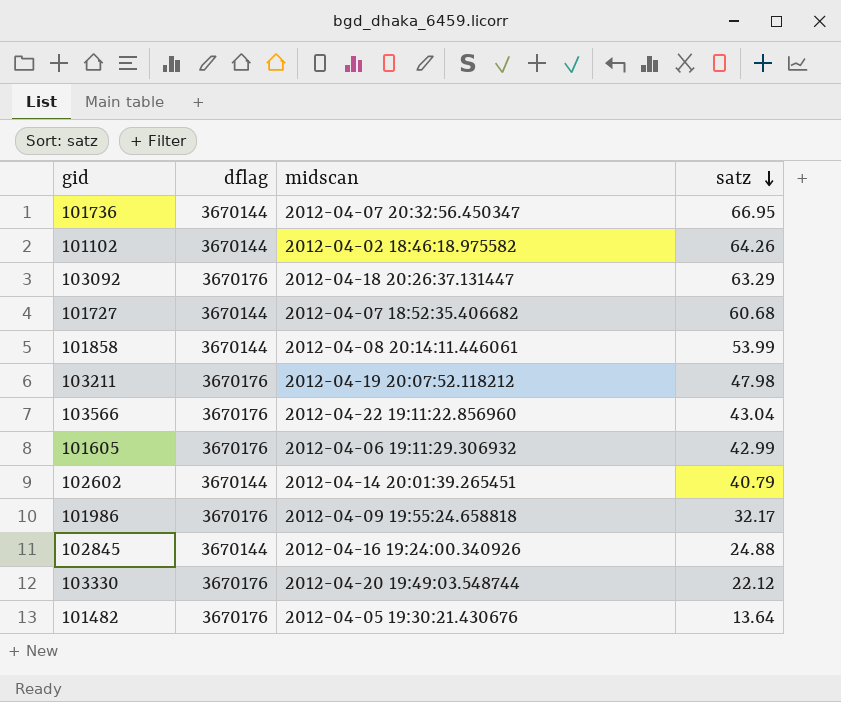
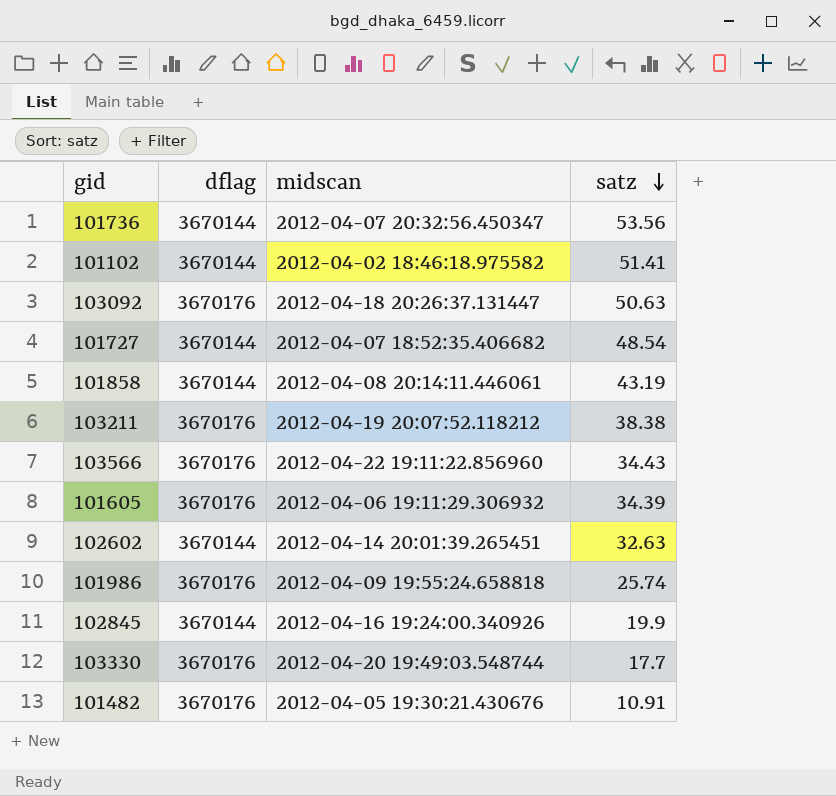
101736 | satz: 66.95 -> 53.56
101102 | satz: 64.26 -> 51.41
103092 | satz: 63.29 -> 50.63
101727 | satz: 60.68 -> 48.54
101858 | satz: 53.99 -> 43.19
103211 | satz: 47.98 -> 38.38
103566 | satz: 43.04 -> 34.43
101605 | satz: 42.99 -> 34.39
102602 | satz: 40.79 -> 32.63
101986 | satz: 32.17 -> 25.74
102845 | satz: 24.88 -> 19.9
103330 | satz: 22.12 -> 17.7
101482 | satz: 13.64 -> 10.91

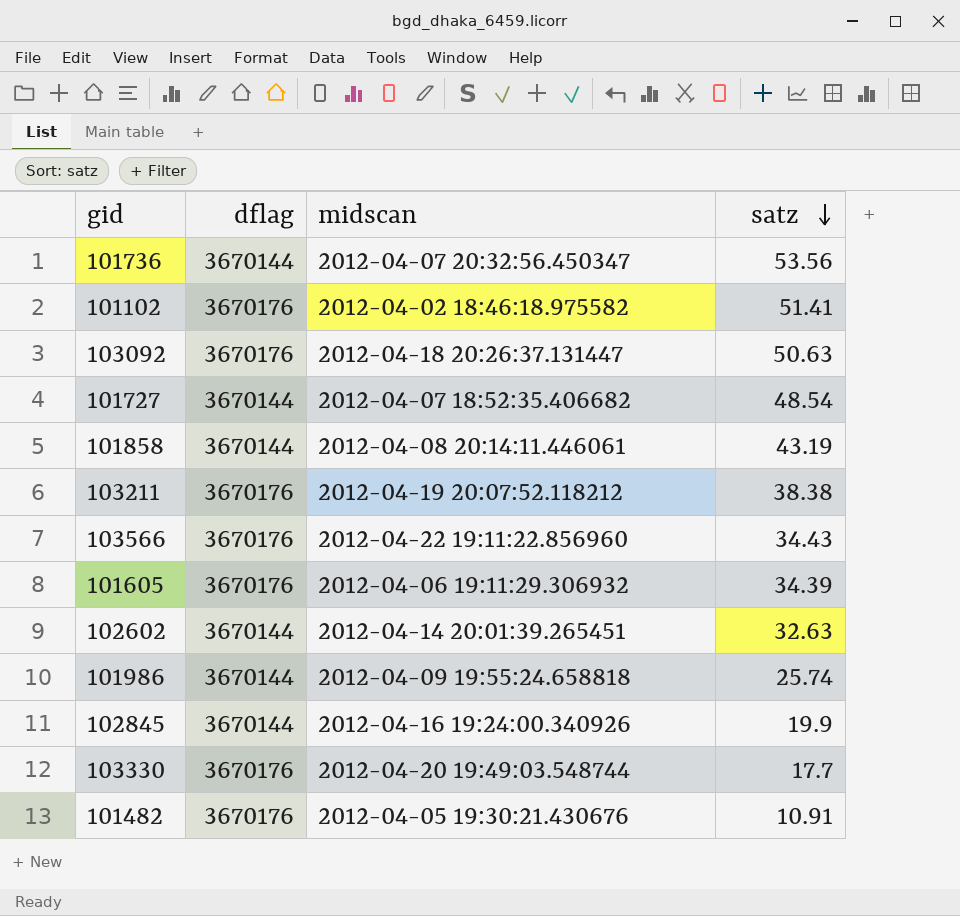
101102 | dflag: 3670144 -> 3670176
101986 | dflag: 3670176 -> 3670144

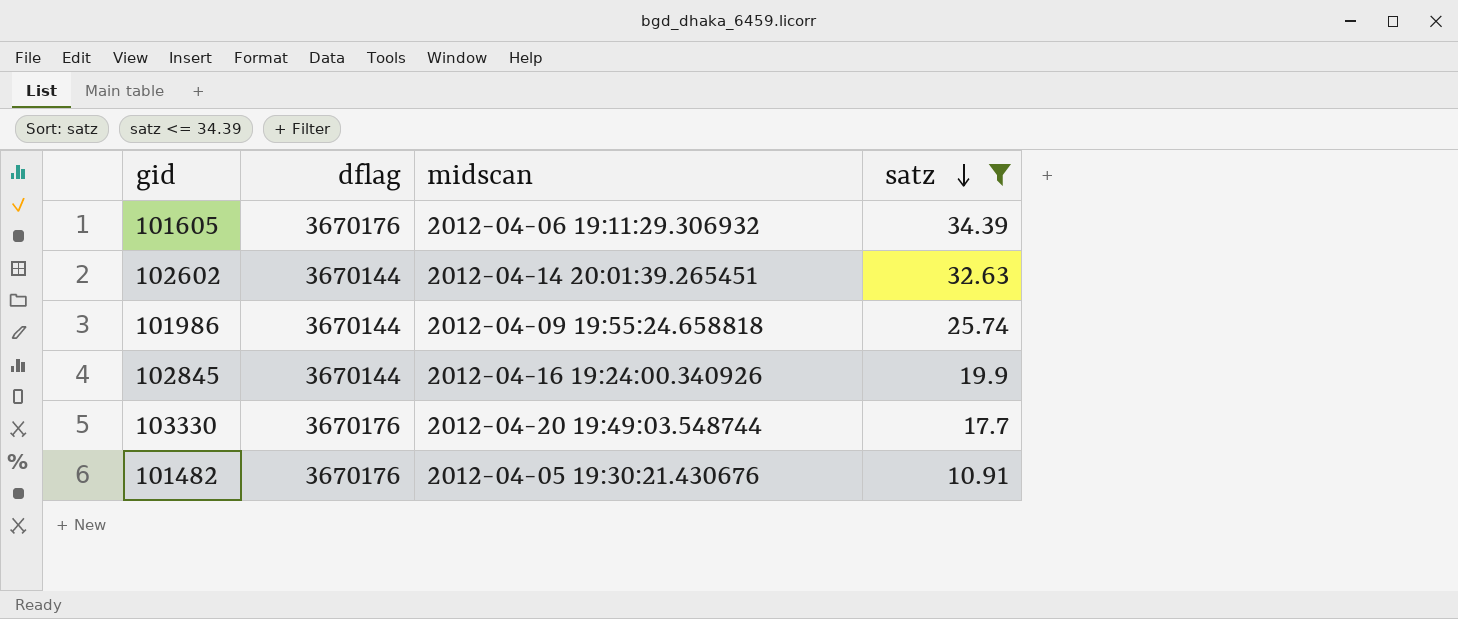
filter: none -> satz <= 34.39

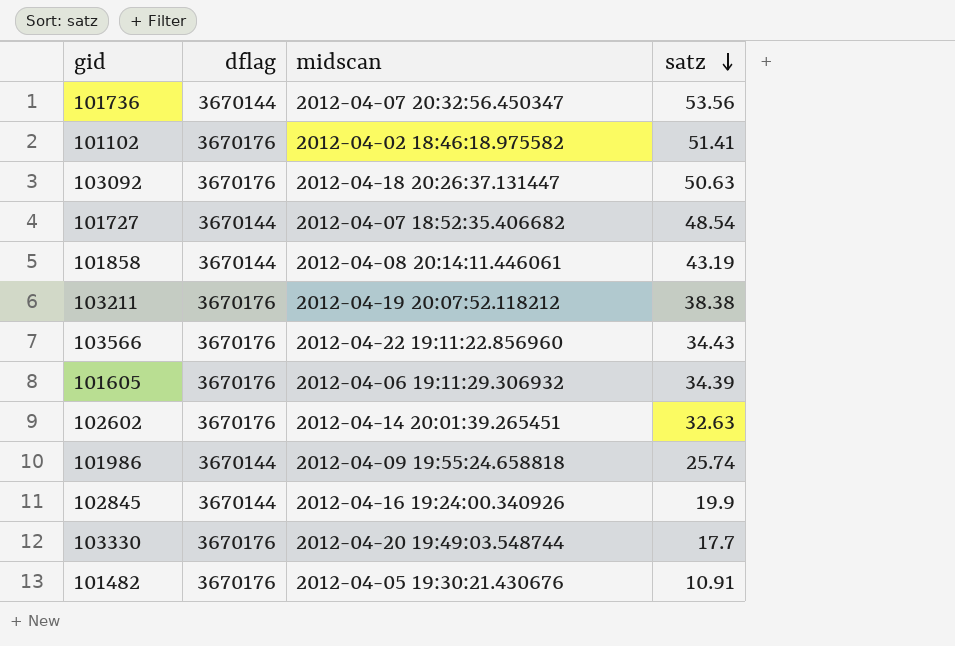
filter: satz <= 34.39 -> none
102602 | dflag: 3670144 -> 3670176

